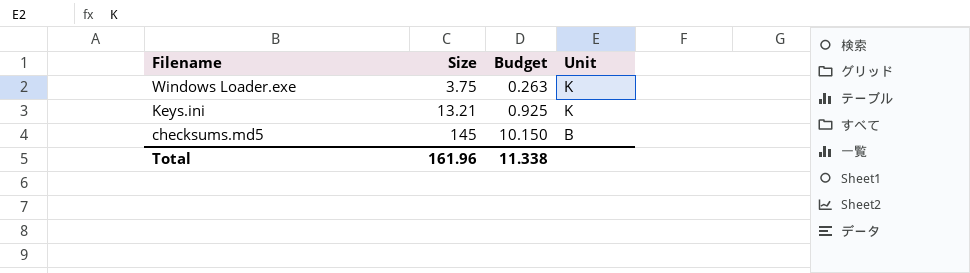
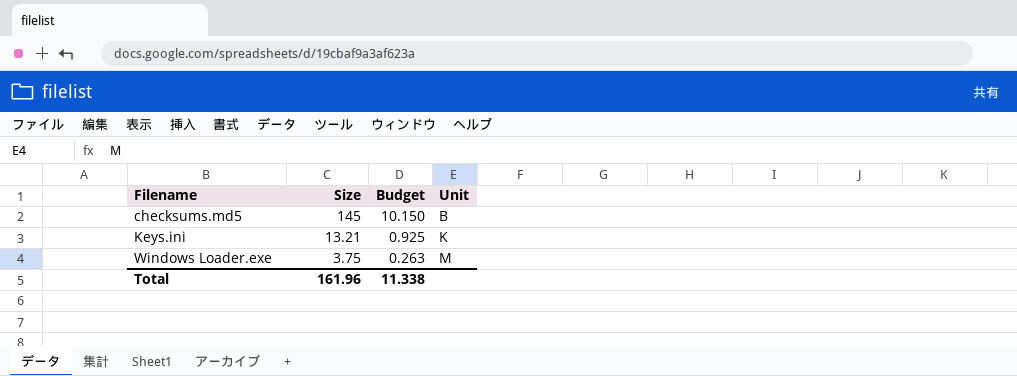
row order: Filename descending -> Filename ascending
Windows Loader.exe | Unit: K -> M

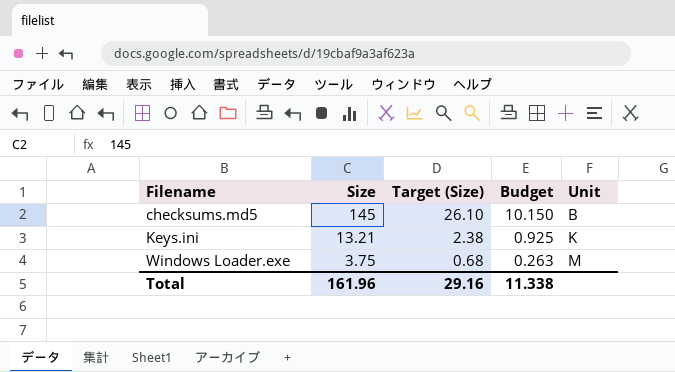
column Target (Size) | formula: none -> [Size] * 0.18

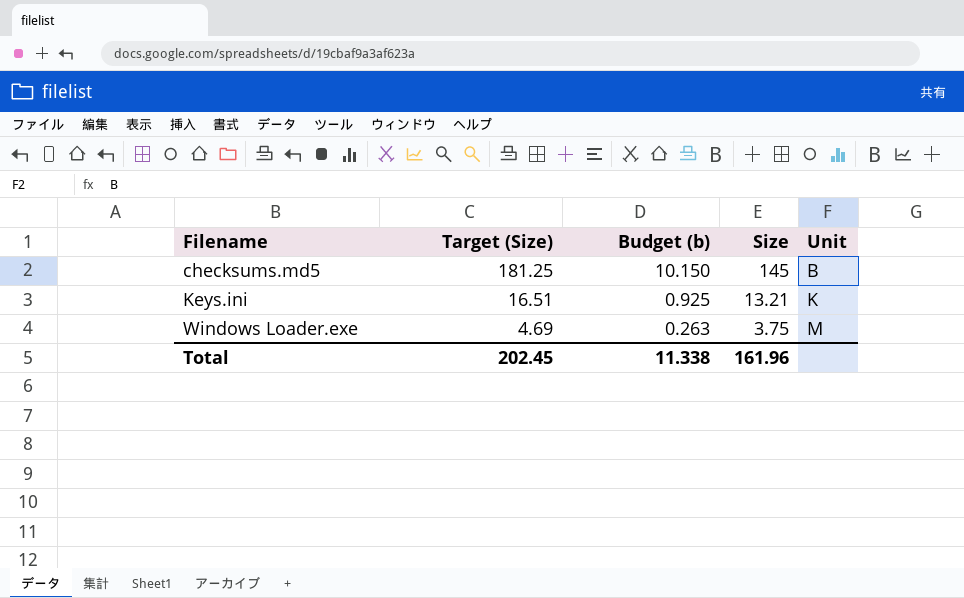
column Target (Size) | formula: [Size] * 0.18 -> [Size] * 1.25
column name: Budget -> Budget (b)
column Size | position: 2 -> 4
Total | Target (Size): 29.16 -> 202.45

